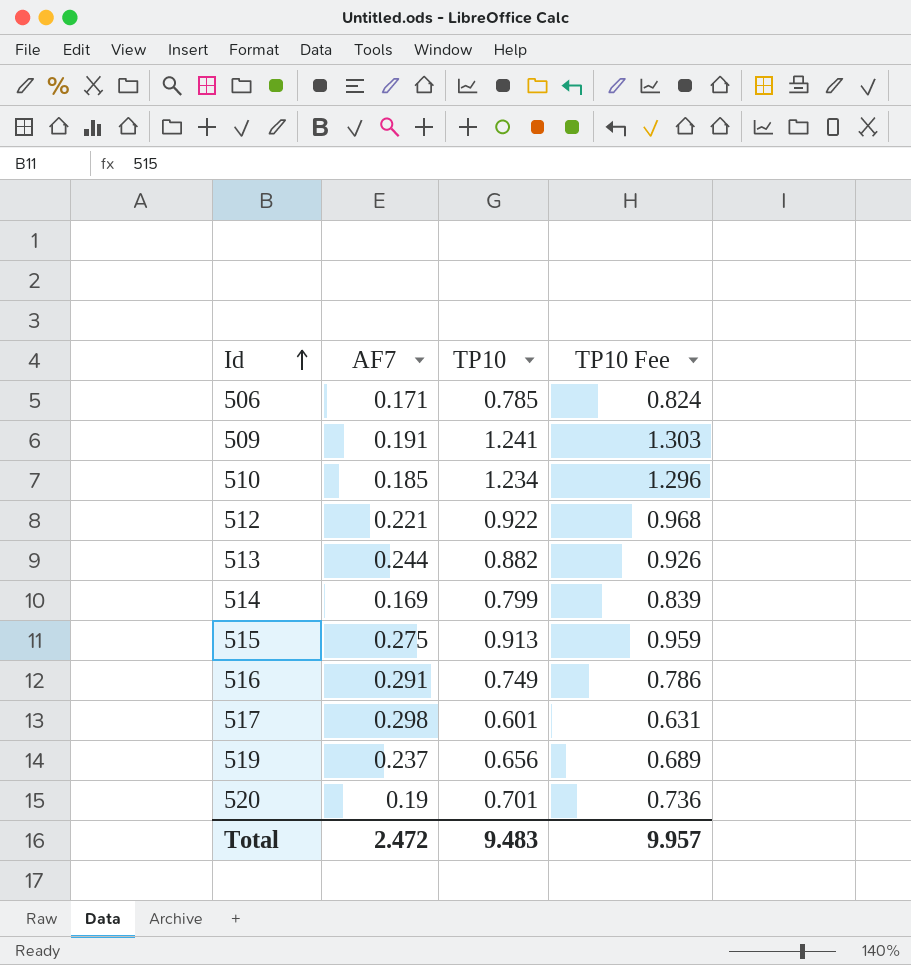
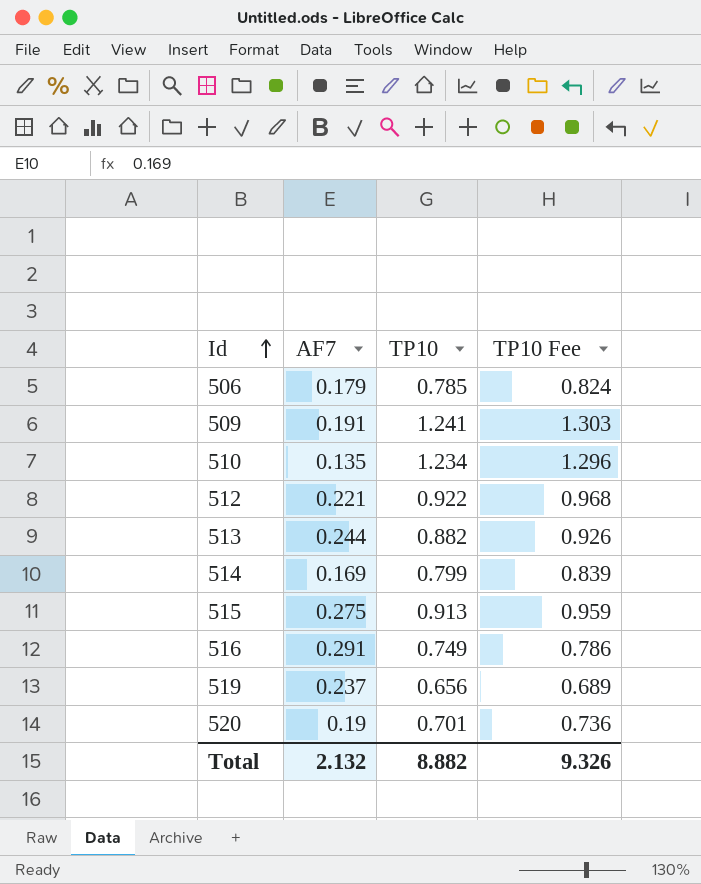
row 517: 0.298 | 0.601 | 0.631 -> none
506 | AF7: 0.171 -> 0.179
510 | AF7: 0.185 -> 0.135
Total | AF7: 2.472 -> 2.132
Total | TP10: 9.483 -> 8.882
Total | TP10 Fee: 9.957 -> 9.326

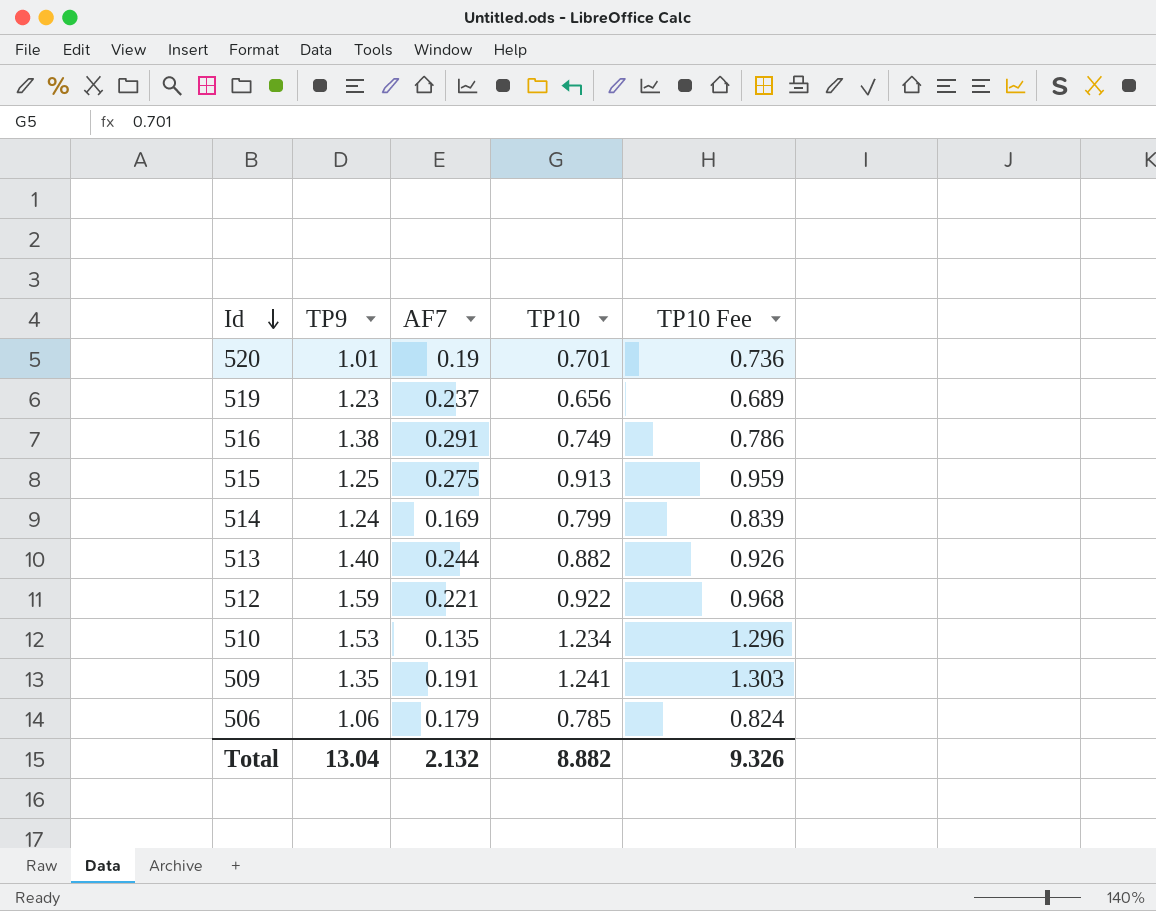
row order: Id ascending -> Id descending
column TP9 | position: none -> 2

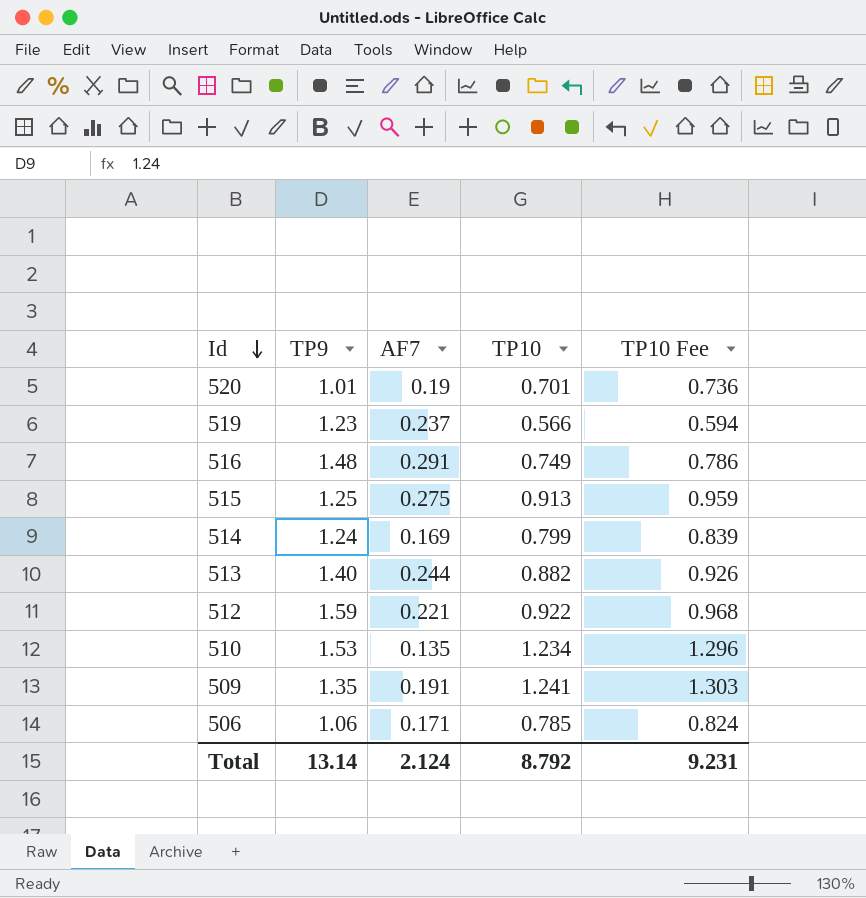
519 | TP10: 0.656 -> 0.566
519 | TP10 Fee: 0.689 -> 0.594
516 | TP9: 1.38 -> 1.48
506 | AF7: 0.179 -> 0.171
Total | TP9: 13.04 -> 13.14
Total | AF7: 2.132 -> 2.124
Total | TP10: 8.882 -> 8.792
Total | TP10 Fee: 9.326 -> 9.231

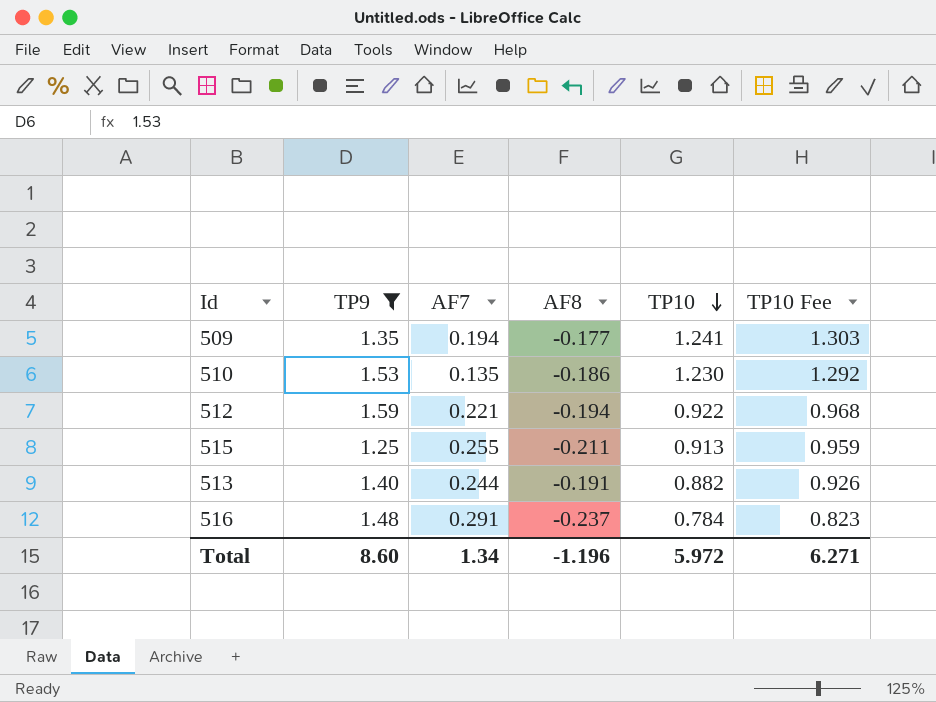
filter: none -> TP9 >= 1.25
row order: Id descending -> TP10 descending
column AF8 | position: none -> 4
509 | AF7: 0.191 -> 0.194
510 | TP10: 1.234 -> 1.230
510 | TP10 Fee: 1.296 -> 1.292
515 | AF7: 0.275 -> 0.255
516 | TP10: 0.749 -> 0.784
516 | TP10 Fee: 0.786 -> 0.823
Total | TP9: 13.14 -> 8.60
Total | AF7: 2.124 -> 1.34
Total | TP10: 8.792 -> 5.972
Total | TP10 Fee: 9.231 -> 6.271

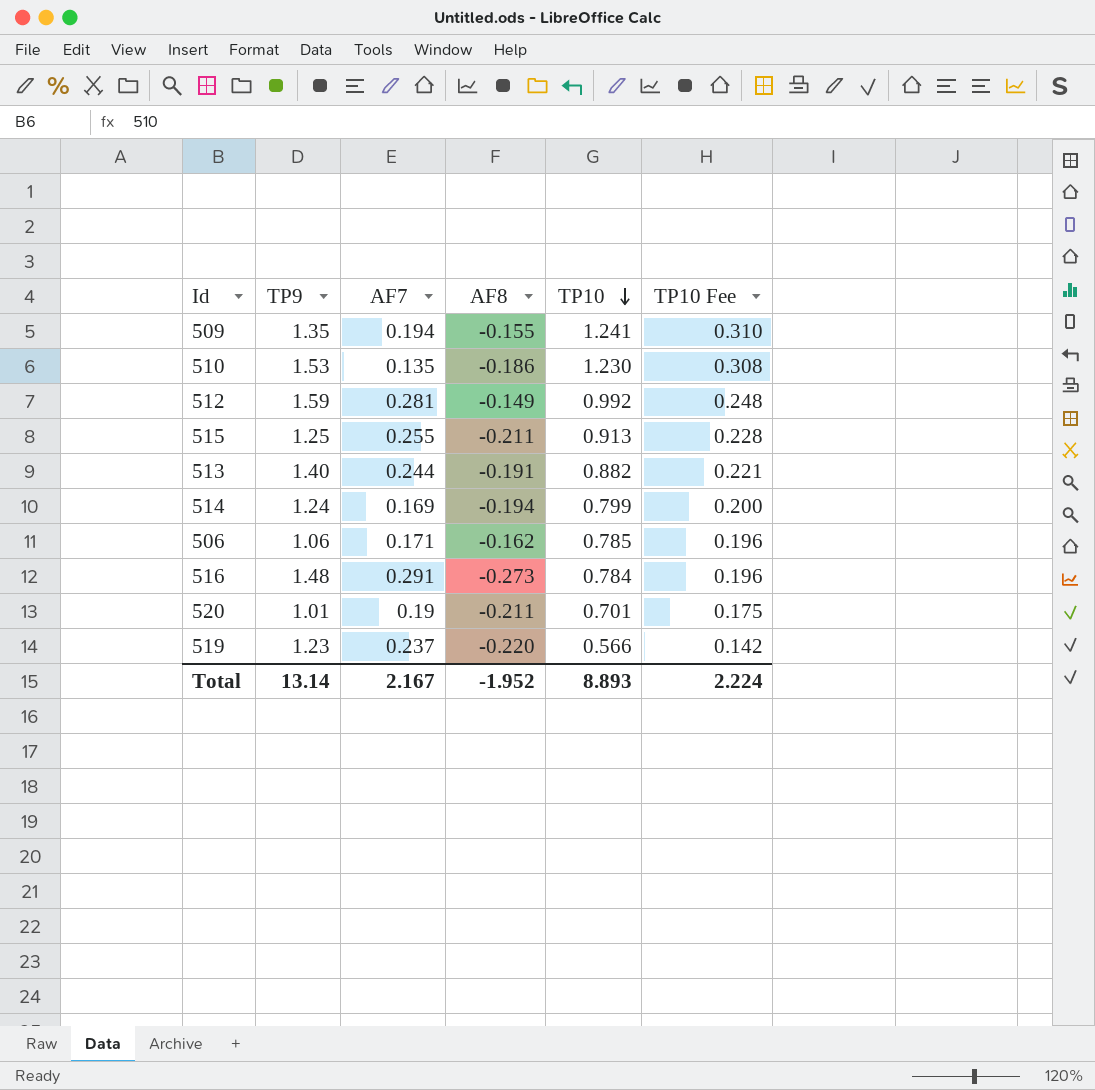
filter: TP9 >= 1.25 -> none
column TP10 Fee | formula: [TP10] * 1.05 -> [TP10] * 0.25
509 | AF8: -0.177 -> -0.155
512 | AF7: 0.221 -> 0.281
512 | AF8: -0.194 -> -0.149
512 | TP10: 0.922 -> 0.992
516 | AF8: -0.237 -> -0.273
Total | TP9: 8.60 -> 13.14
Total | AF7: 1.34 -> 2.167
Total | AF8: -1.196 -> -1.952
Total | TP10: 5.972 -> 8.893
Total | TP10 Fee: 6.271 -> 2.224

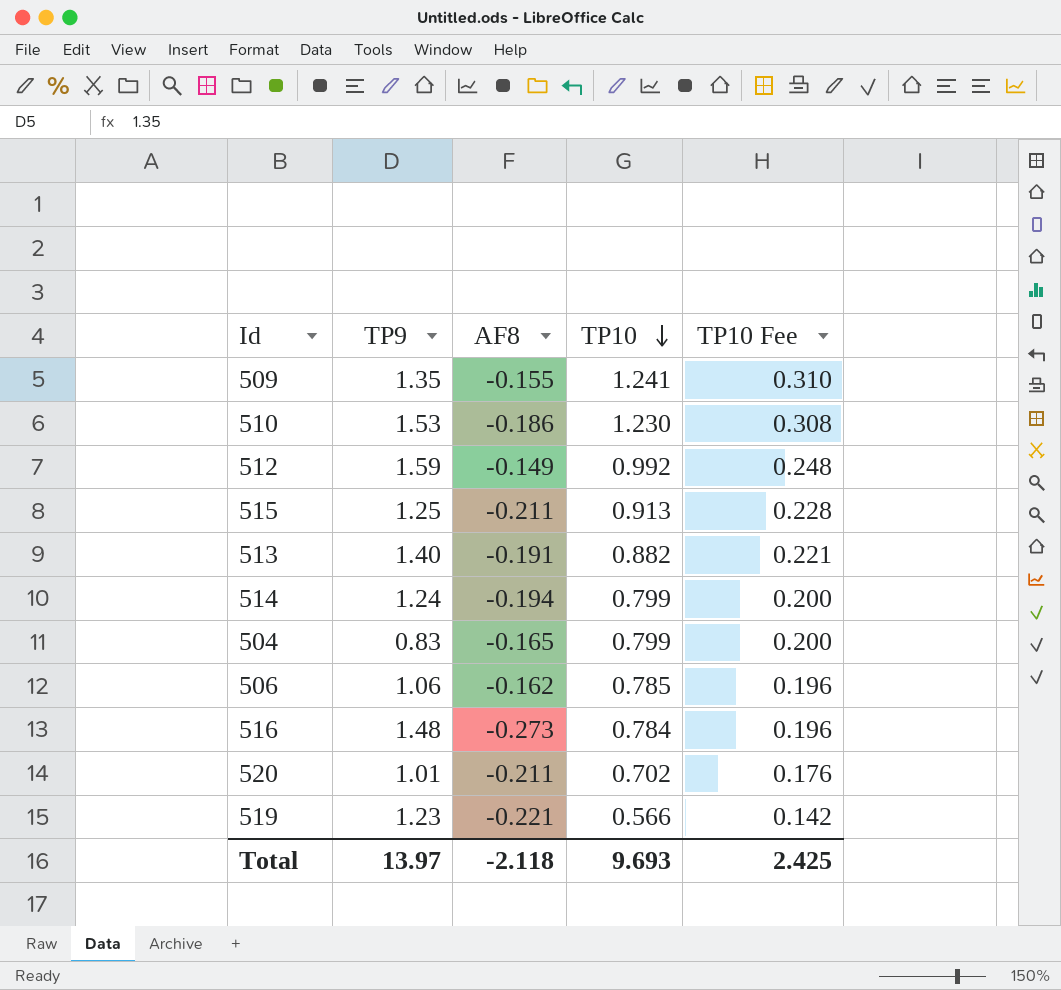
column AF7 | position: 3 -> none
row 504: none -> 0.83 | -0.165 | 0.799 | 0.200
520 | TP10: 0.701 -> 0.702
520 | TP10 Fee: 0.175 -> 0.176
519 | AF8: -0.220 -> -0.221
Total | TP9: 13.14 -> 13.97
Total | AF8: -1.952 -> -2.118
Total | TP10: 8.893 -> 9.693
Total | TP10 Fee: 2.224 -> 2.425

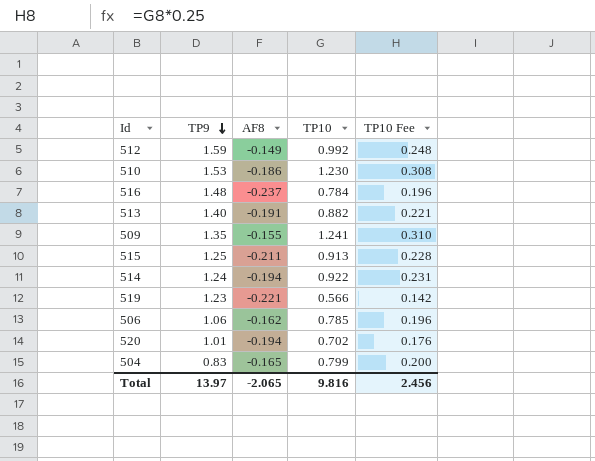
row order: TP10 descending -> TP9 descending
516 | AF8: -0.273 -> -0.237
514 | TP10: 0.799 -> 0.922
514 | TP10 Fee: 0.200 -> 0.231
520 | AF8: -0.211 -> -0.194
Total | AF8: -2.118 -> -2.065
Total | TP10: 9.693 -> 9.816
Total | TP10 Fee: 2.425 -> 2.456

